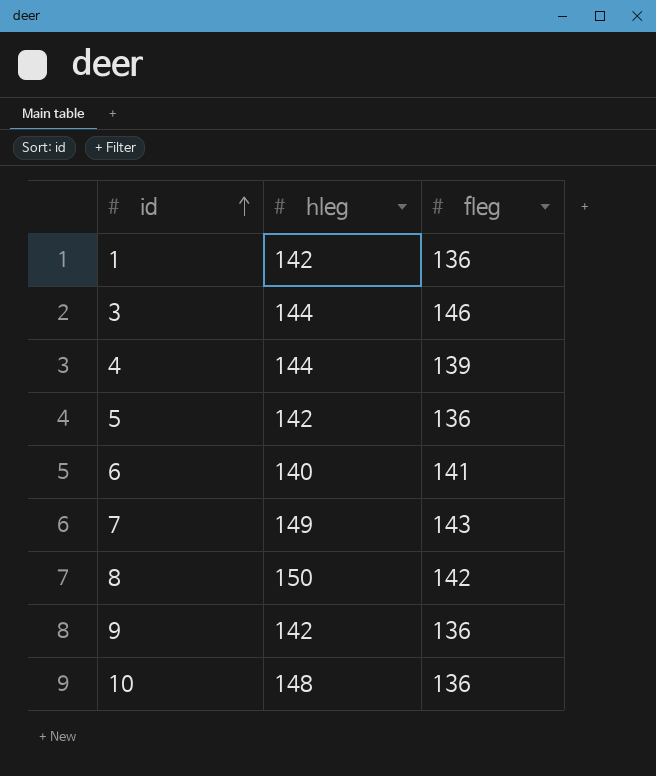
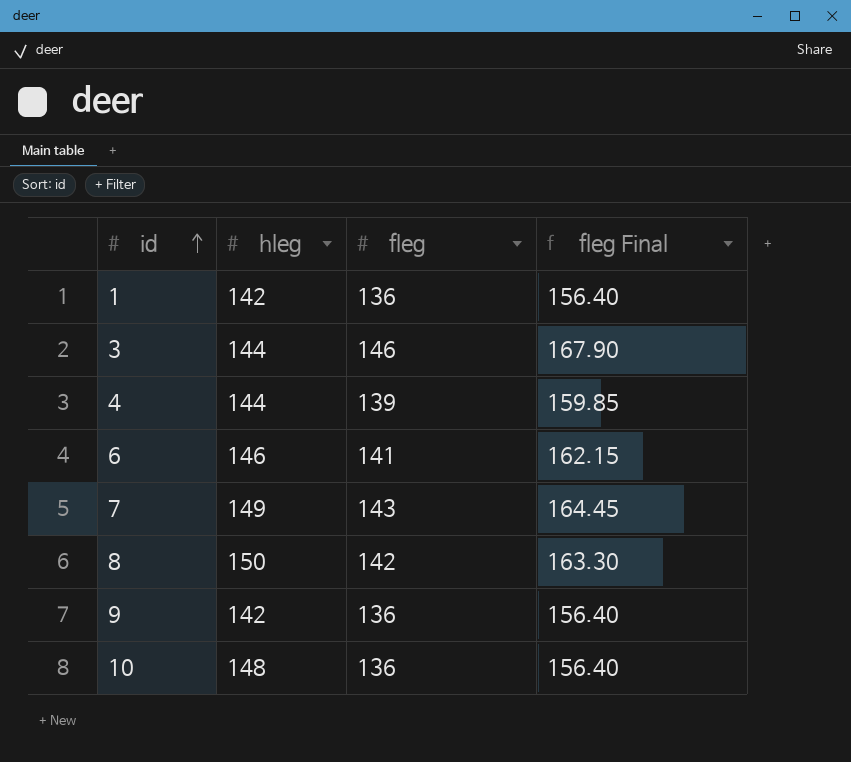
column fleg Final | formula: none -> [fleg] * 1.15
row 5: 142 | 136 -> none
6 | hleg: 140 -> 146

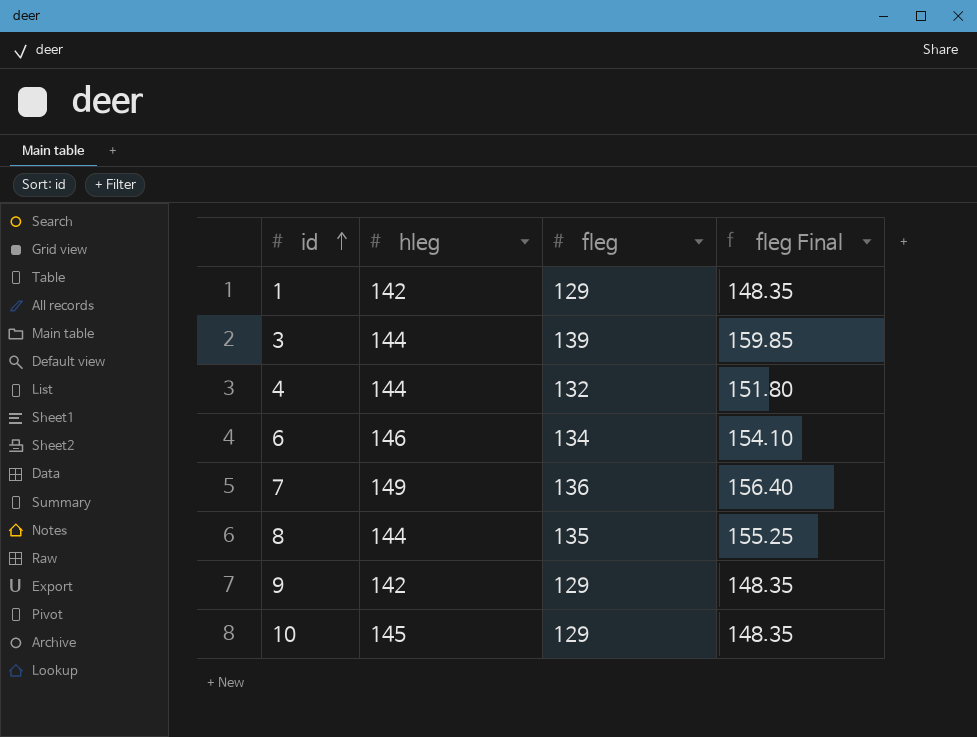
1 | fleg: 136 -> 129
1 | fleg Final: 156.40 -> 148.35
3 | fleg: 146 -> 139
3 | fleg Final: 167.90 -> 159.85
4 | fleg: 139 -> 132
4 | fleg Final: 159.85 -> 151.80
6 | fleg: 141 -> 134
6 | fleg Final: 162.15 -> 154.10
7 | fleg: 143 -> 136
7 | fleg Final: 164.45 -> 156.40
8 | hleg: 150 -> 144
8 | fleg: 142 -> 135
8 | fleg Final: 163.30 -> 155.25
9 | fleg: 136 -> 129
9 | fleg Final: 156.40 -> 148.35
10 | hleg: 148 -> 145
10 | fleg: 136 -> 129
10 | fleg Final: 156.40 -> 148.35

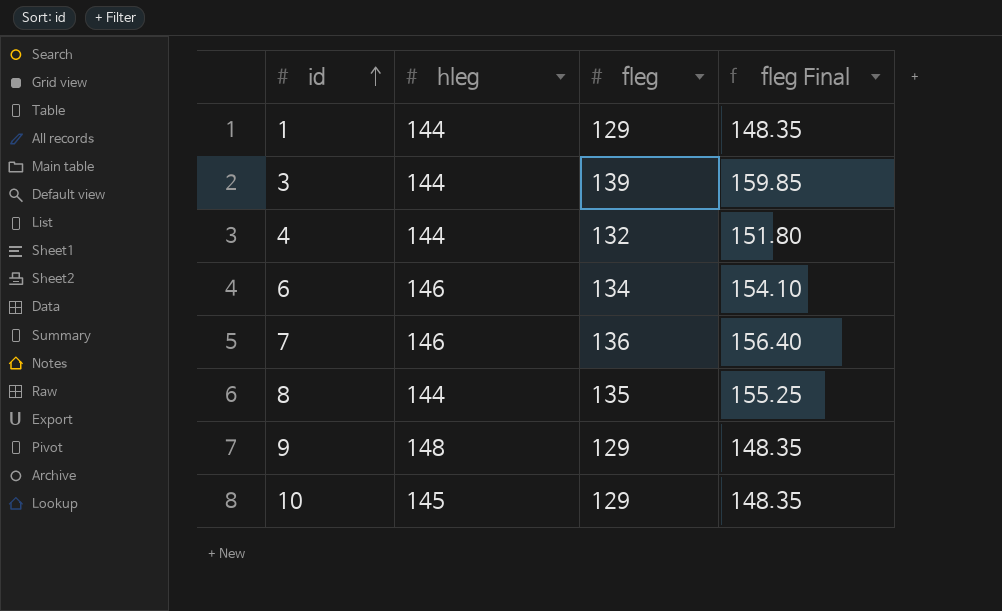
1 | hleg: 142 -> 144
7 | hleg: 149 -> 146
9 | hleg: 142 -> 148

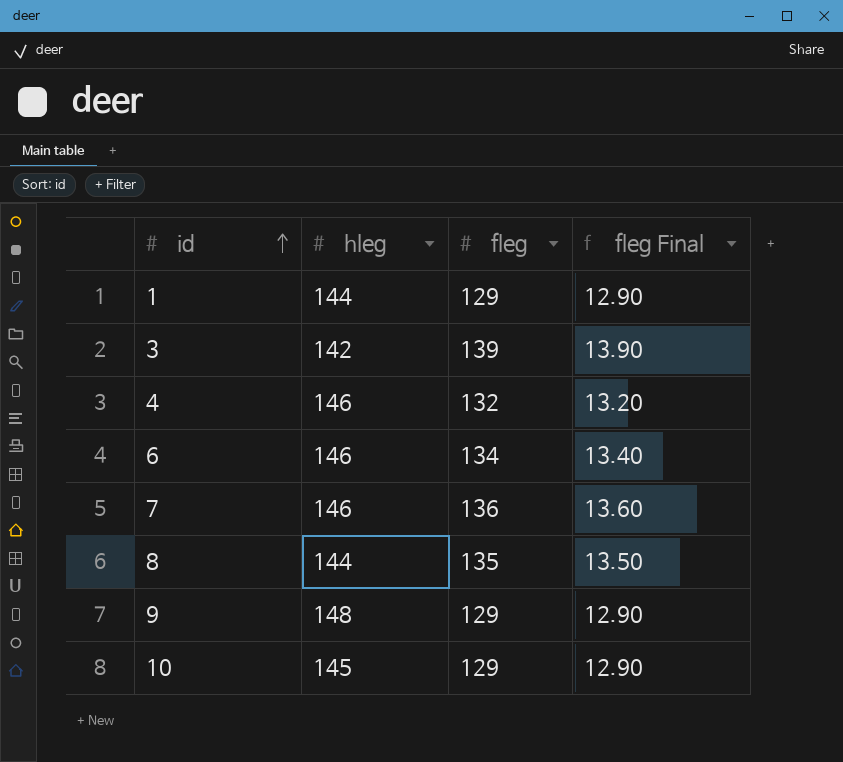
column fleg Final | formula: [fleg] * 1.15 -> [fleg] * 0.1
3 | hleg: 144 -> 142
4 | hleg: 144 -> 146

